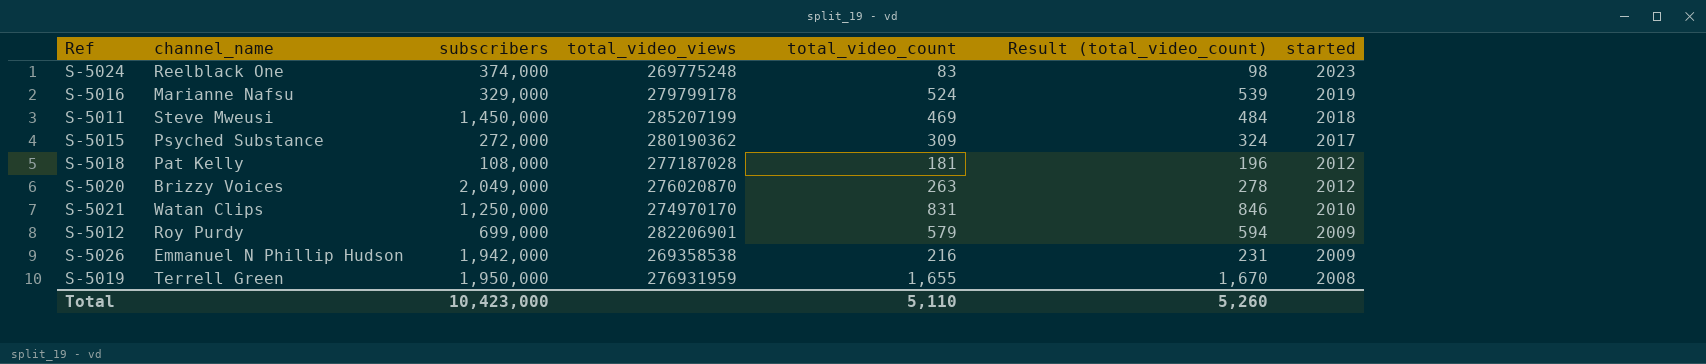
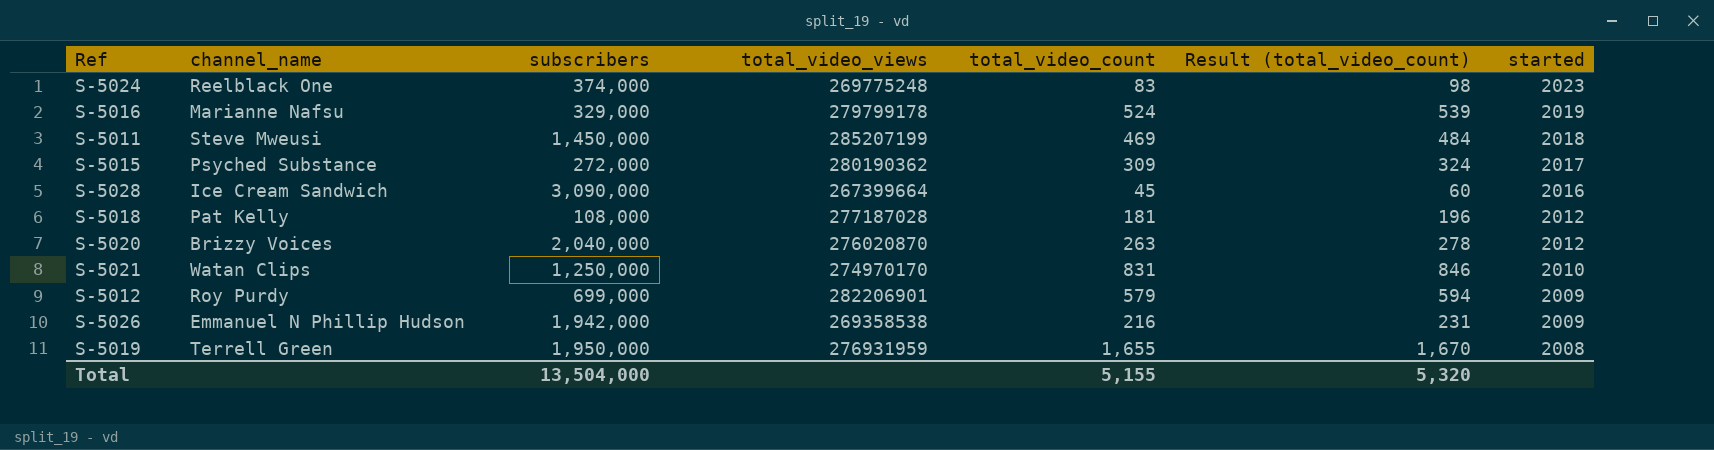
row S-5028: none -> Ice Cream Sandwich | 3,090,000 | 267399664 | 45 | 60 | 2016
S-5020 | subscribers: 2,049,000 -> 2,040,000
Total | subscribers: 10,423,000 -> 13,504,000
Total | total_video_count: 5,110 -> 5,155
Total | Result (total_video_count): 5,260 -> 5,320

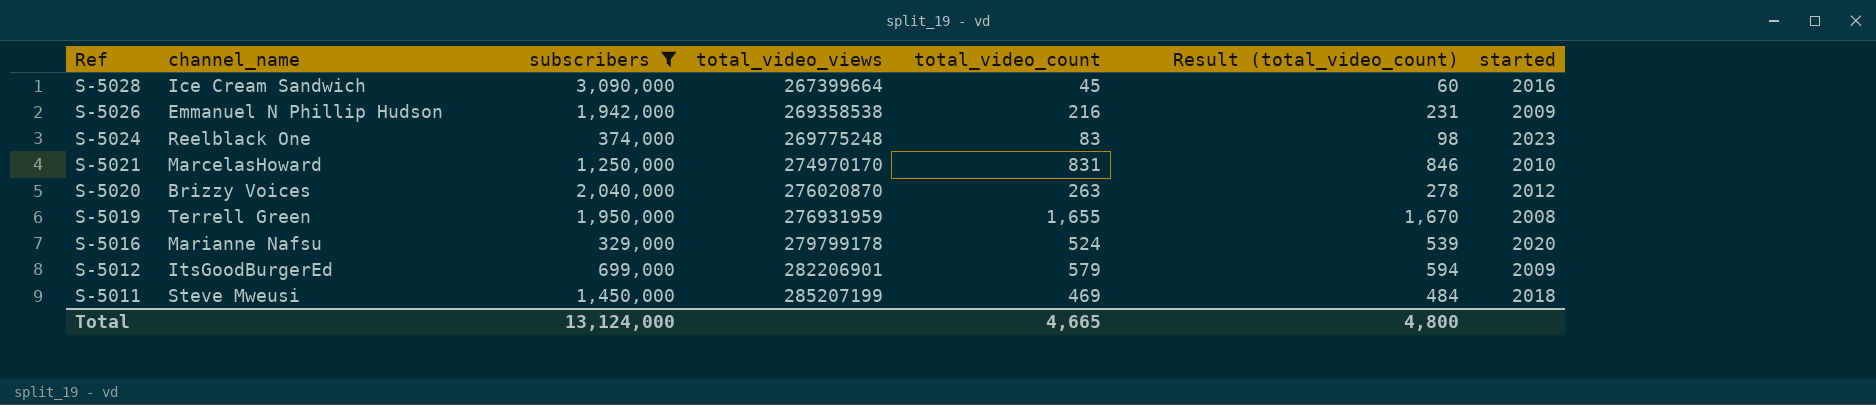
filter: none -> subscribers >= 329,000
row order: started descending -> Ref descending
S-5021 | channel_name: Watan Clips -> MarcelasHoward
S-5016 | started: 2019 -> 2020
S-5012 | channel_name: Roy Purdy -> ItsGoodBurgerEd
Total | subscribers: 13,504,000 -> 13,124,000
Total | total_video_count: 5,155 -> 4,665
Total | Result (total_video_count): 5,320 -> 4,800

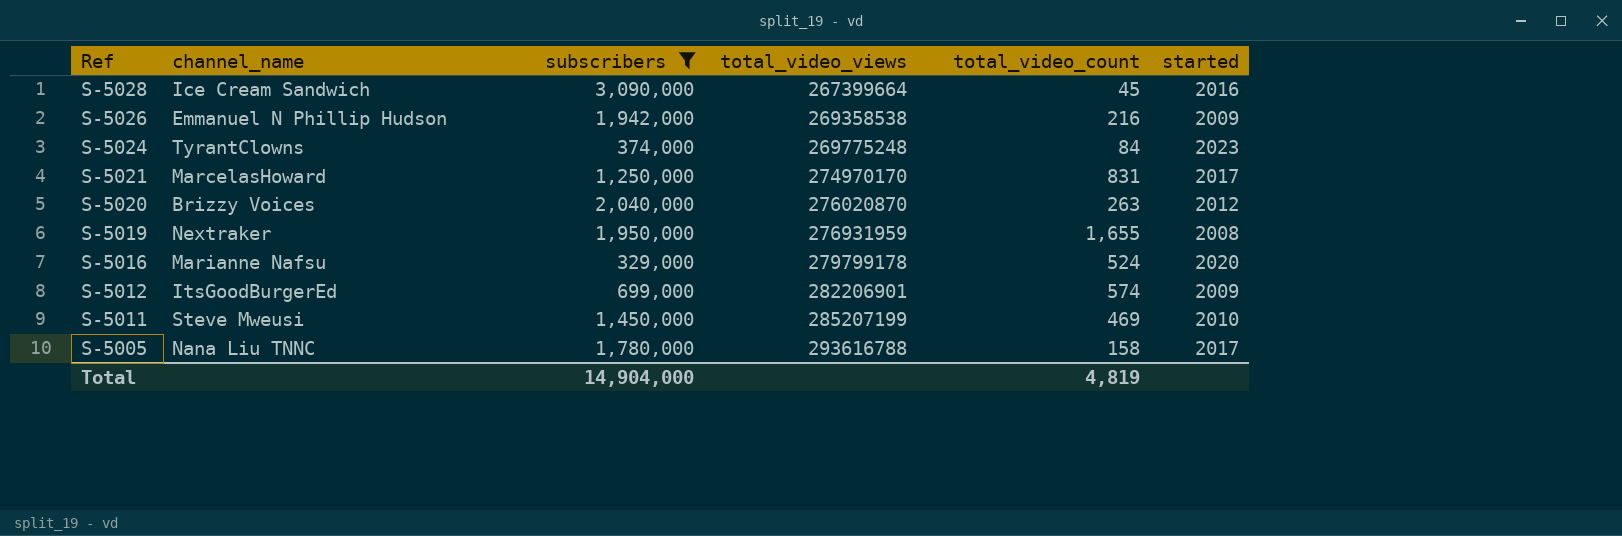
column Result (total_video_count) | formula: [total_video_count] + 15 -> none
S-5024 | channel_name: Reelblack One -> TyrantClowns
S-5024 | total_video_count: 83 -> 84
S-5021 | started: 2010 -> 2017
S-5019 | channel_name: Terrell Green -> Nextraker
S-5012 | total_video_count: 579 -> 574
S-5011 | started: 2018 -> 2010
row S-5005: none -> Nana Liu TNNC | 1,780,000 | 293616788 | 158 | 2017
Total | subscribers: 13,124,000 -> 14,904,000
Total | total_video_count: 4,665 -> 4,819

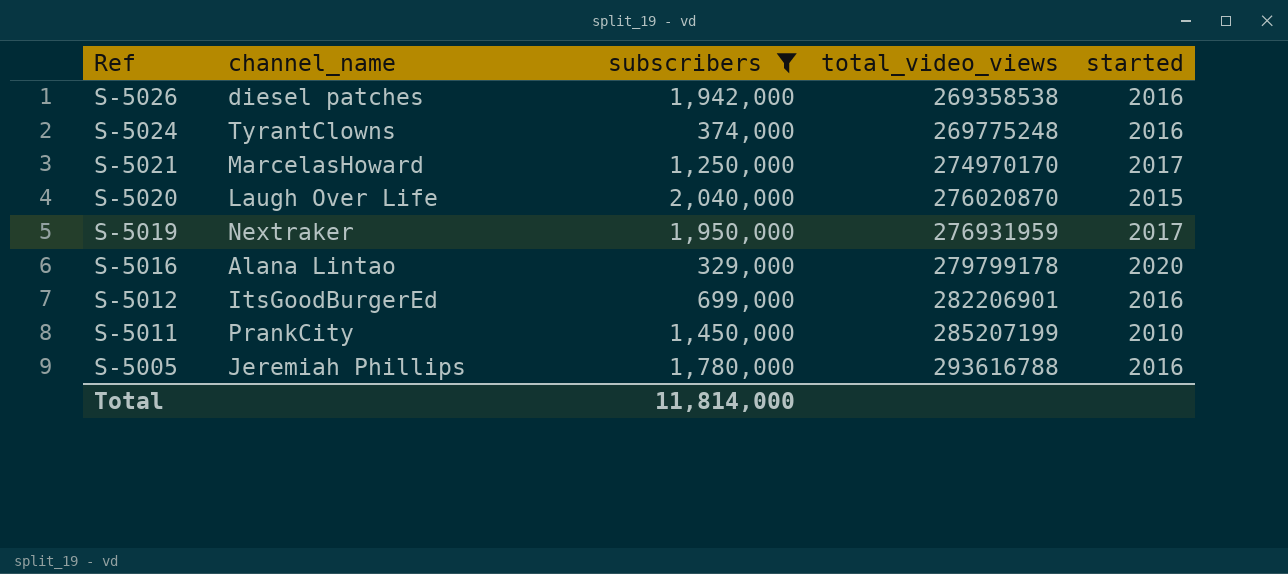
column total_video_count | position: 5 -> none
row S-5028: Ice Cream Sandwich | 3,090,000 | 267399664 | 45 | 2016 -> none
S-5026 | channel_name: Emmanuel N Phillip Hudson -> diesel patches
S-5026 | started: 2009 -> 2016
S-5024 | started: 2023 -> 2016
S-5020 | channel_name: Brizzy Voices -> Laugh Over Life
S-5020 | started: 2012 -> 2015
S-5019 | started: 2008 -> 2017
S-5016 | channel_name: Marianne Nafsu -> Alana Lintao
S-5012 | started: 2009 -> 2016
S-5011 | channel_name: Steve Mweusi -> PrankCity
S-5005 | channel_name: Nana Liu TNNC -> Jeremiah Phillips
S-5005 | started: 2017 -> 2016
Total | subscribers: 14,904,000 -> 11,814,000

